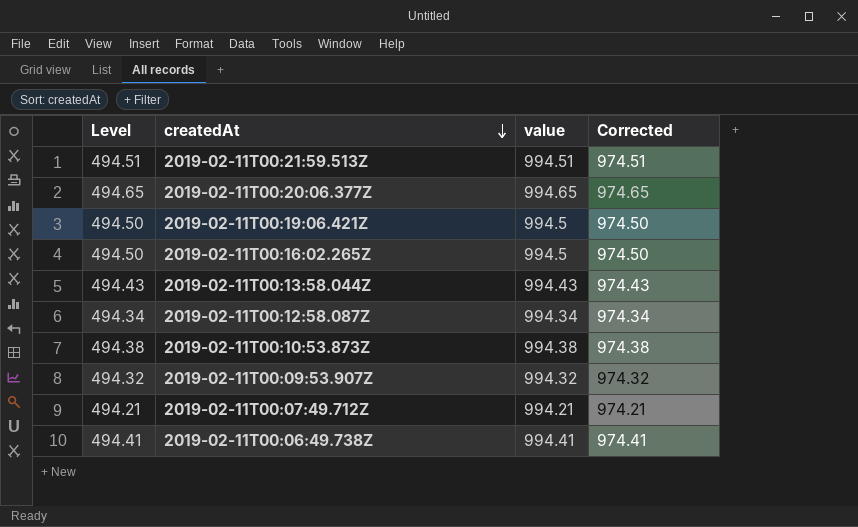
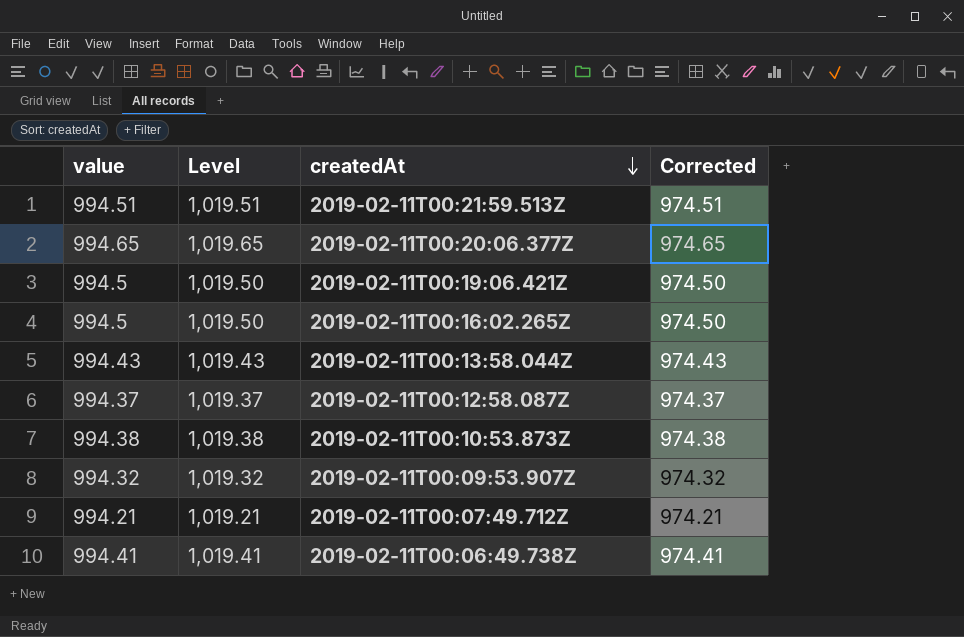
column value | position: 3 -> 1
column Level | formula: [value] - 500 -> [value] + 25
2019-02-11T00:12:58.087Z | value: 994.34 -> 994.37
2019-02-11T00:12:58.087Z | Corrected: 974.34 -> 974.37

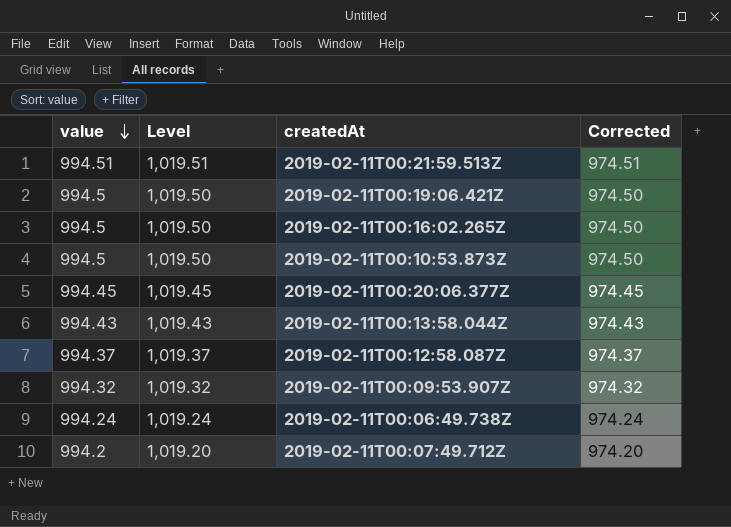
row order: createdAt descending -> value descending
2019-02-11T00:10:53.873Z | value: 994.38 -> 994.5
2019-02-11T00:10:53.873Z | Level: 1,019.38 -> 1,019.50
2019-02-11T00:10:53.873Z | Corrected: 974.38 -> 974.50
2019-02-11T00:20:06.377Z | value: 994.65 -> 994.45
2019-02-11T00:20:06.377Z | Level: 1,019.65 -> 1,019.45
2019-02-11T00:20:06.377Z | Corrected: 974.65 -> 974.45
2019-02-11T00:06:49.738Z | value: 994.41 -> 994.24
2019-02-11T00:06:49.738Z | Level: 1,019.41 -> 1,019.24
2019-02-11T00:06:49.738Z | Corrected: 974.41 -> 974.24
2019-02-11T00:07:49.712Z | value: 994.21 -> 994.2
2019-02-11T00:07:49.712Z | Level: 1,019.21 -> 1,019.20
2019-02-11T00:07:49.712Z | Corrected: 974.21 -> 974.20

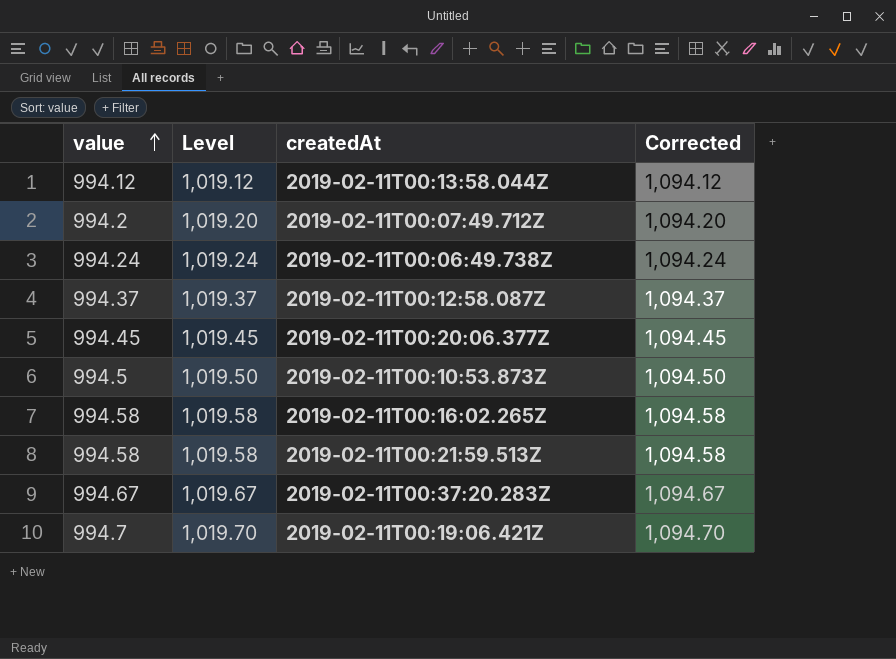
row order: value descending -> value ascending
column Corrected | formula: [value] - 20 -> [value] + 100
row 2019-02-11T00:09:53.907Z: 994.32 | 1,019.32 | 974.32 -> none
2019-02-11T00:13:58.044Z | value: 994.43 -> 994.12
2019-02-11T00:13:58.044Z | Level: 1,019.43 -> 1,019.12
2019-02-11T00:16:02.265Z | value: 994.5 -> 994.58
2019-02-11T00:16:02.265Z | Level: 1,019.50 -> 1,019.58
2019-02-11T00:21:59.513Z | value: 994.51 -> 994.58
2019-02-11T00:21:59.513Z | Level: 1,019.51 -> 1,019.58
row 2019-02-11T00:37:20.283Z: none -> 994.67 | 1,019.67 | 1,094.67
2019-02-11T00:19:06.421Z | value: 994.5 -> 994.7
2019-02-11T00:19:06.421Z | Level: 1,019.50 -> 1,019.70

